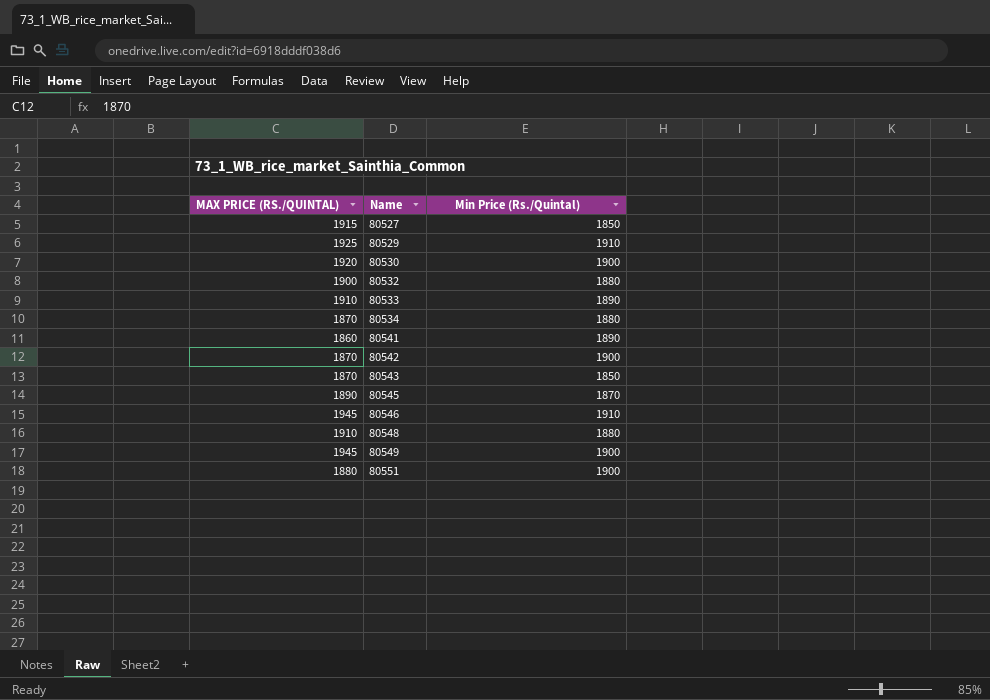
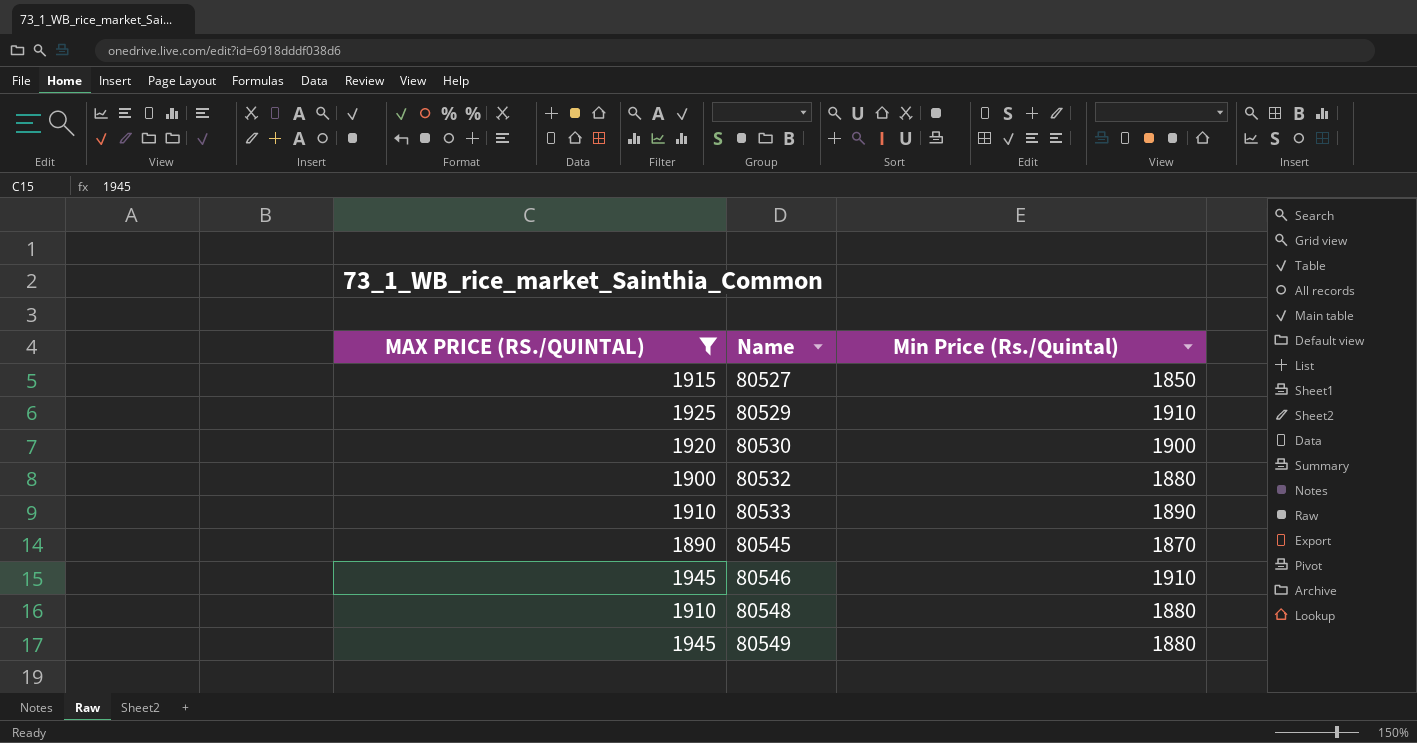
filter: none -> MAX PRICE (RS./QUINTAL) >= 1890
80549 | Min Price (Rs./Quintal): 1900 -> 1880

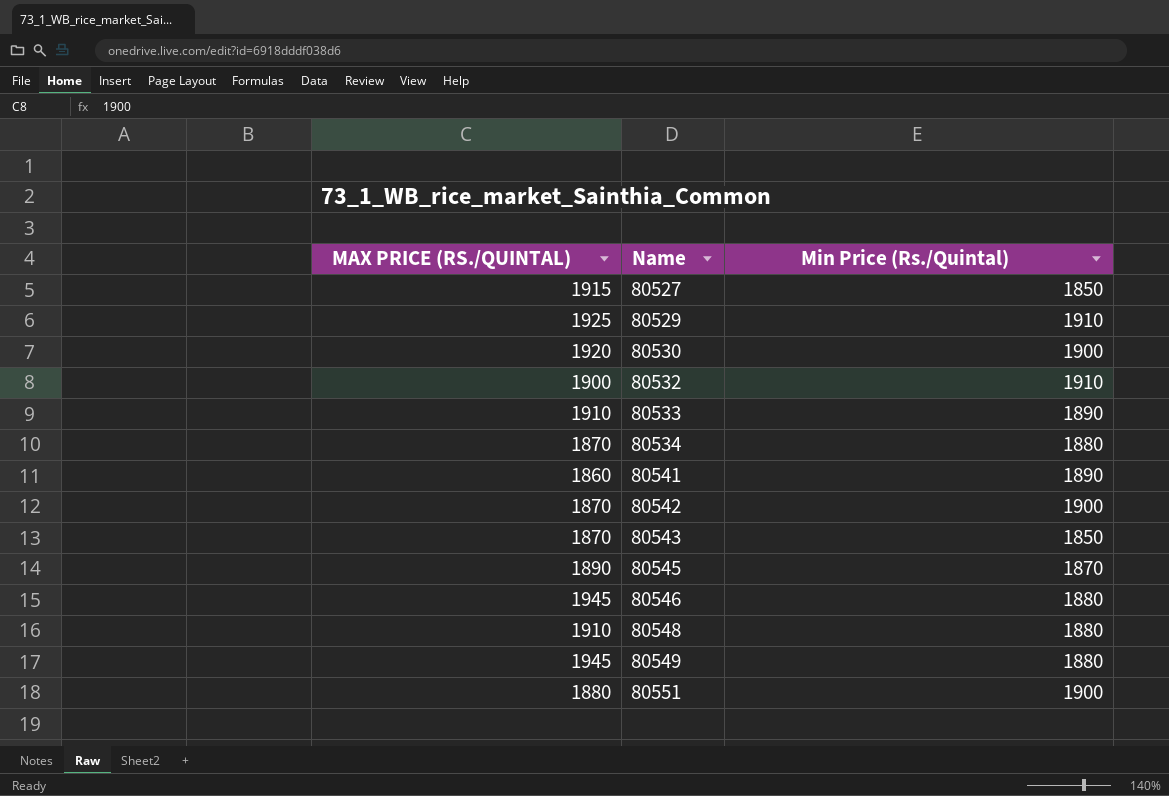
filter: MAX PRICE (RS./QUINTAL) >= 1890 -> none
80532 | Min Price (Rs./Quintal): 1880 -> 1910
80546 | Min Price (Rs./Quintal): 1910 -> 1880

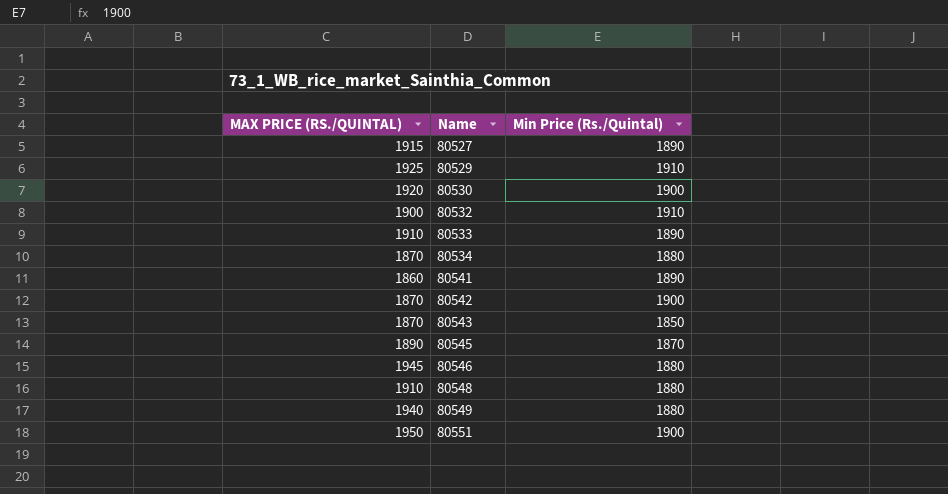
80527 | Min Price (Rs./Quintal): 1850 -> 1890
80549 | MAX PRICE (RS./QUINTAL): 1945 -> 1940
80551 | MAX PRICE (RS./QUINTAL): 1880 -> 1950

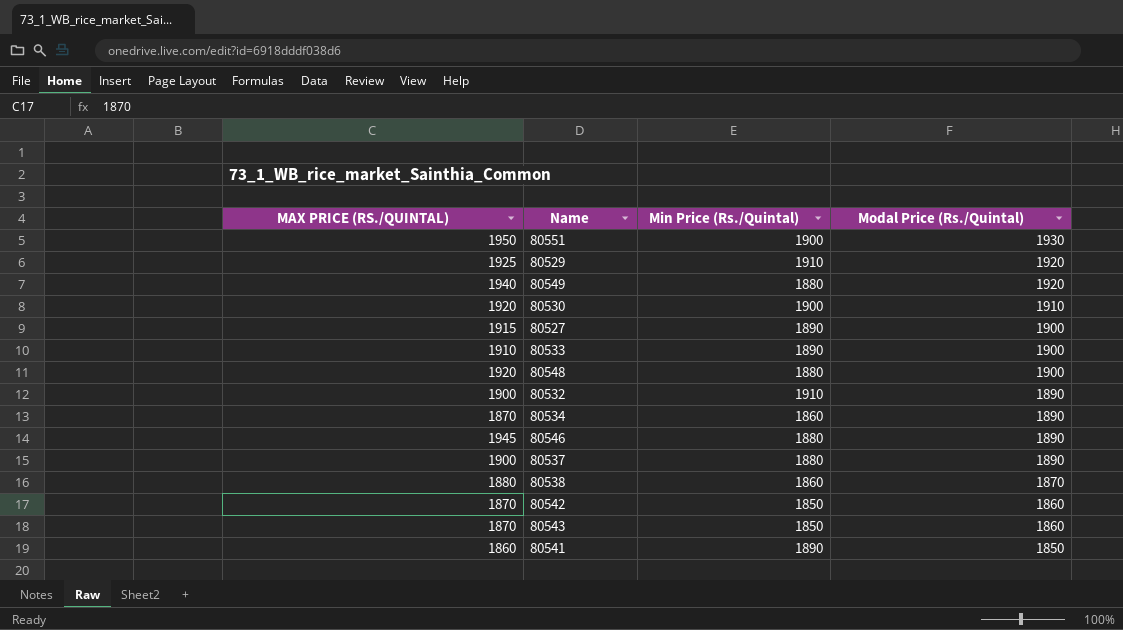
row order: Name ascending -> Modal Price (Rs./Quintal) descending
column Modal Price (Rs./Quintal) | position: none -> 4
row 80545: 1890 | 1870 -> none
80548 | MAX PRICE (RS./QUINTAL): 1910 -> 1920
80534 | Min Price (Rs./Quintal): 1880 -> 1860
row 80537: none -> 1900 | 1880 | 1890
row 80538: none -> 1880 | 1860 | 1870
80542 | Min Price (Rs./Quintal): 1900 -> 1850

